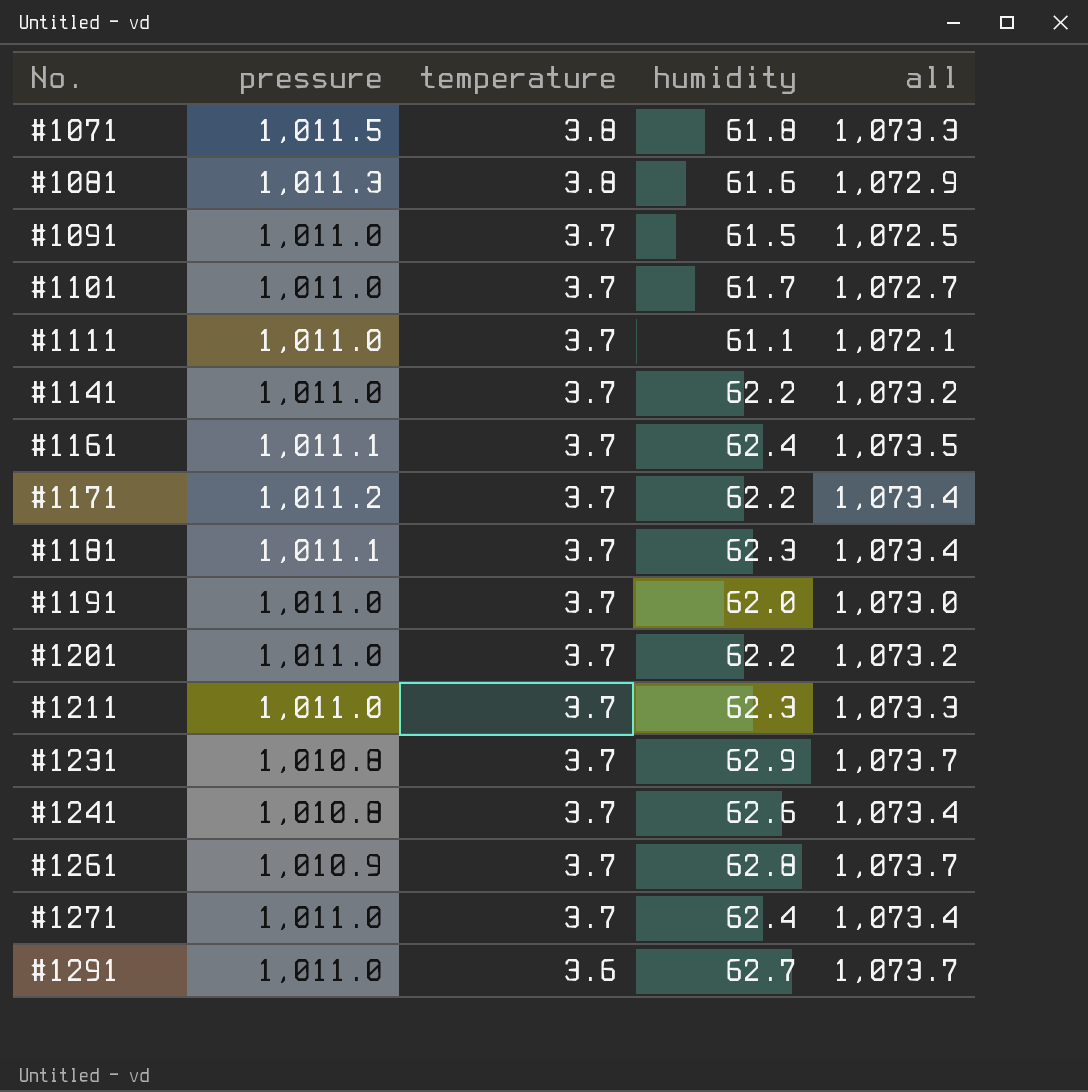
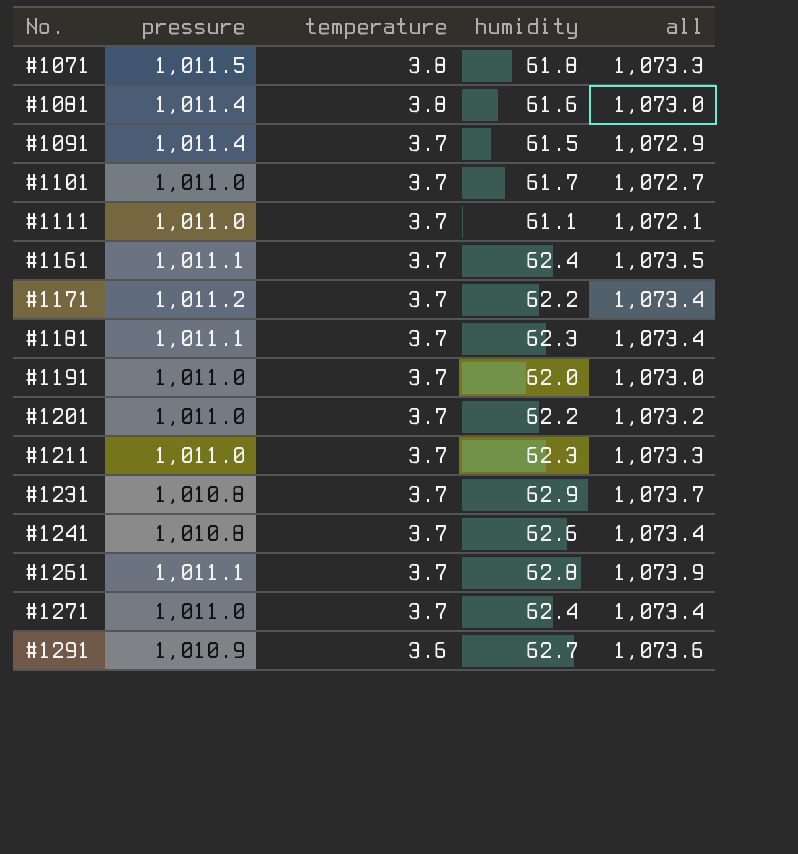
row #1141: 1,011.0 | 3.7 | 62.2 | 1,073.2 -> none
#1081 | pressure: 1,011.3 -> 1,011.4
#1081 | all: 1,072.9 -> 1,073.0
#1091 | pressure: 1,011.0 -> 1,011.4
#1091 | all: 1,072.5 -> 1,072.9
#1261 | pressure: 1,010.9 -> 1,011.1
#1261 | all: 1,073.7 -> 1,073.9
#1291 | pressure: 1,011.0 -> 1,010.9
#1291 | all: 1,073.7 -> 1,073.6

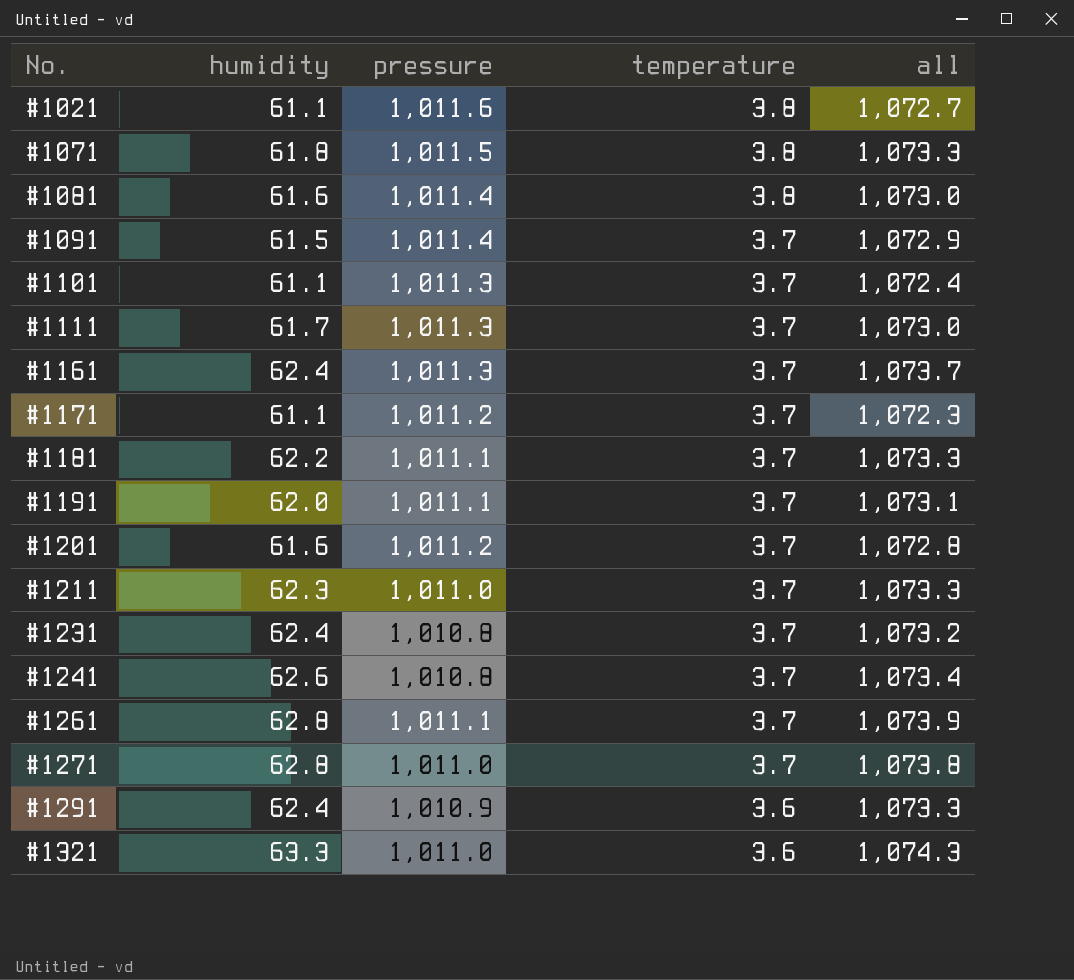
column humidity | position: 4 -> 2
row #1021: none -> 61.1 | 1,011.6 | 3.8 | 1,072.7
#1101 | humidity: 61.7 -> 61.1
#1101 | pressure: 1,011.0 -> 1,011.3
#1101 | all: 1,072.7 -> 1,072.4
#1111 | humidity: 61.1 -> 61.7
#1111 | pressure: 1,011.0 -> 1,011.3
#1111 | all: 1,072.1 -> 1,073.0
#1161 | pressure: 1,011.1 -> 1,011.3
#1161 | all: 1,073.5 -> 1,073.7
#1171 | humidity: 62.2 -> 61.1
#1171 | all: 1,073.4 -> 1,072.3
#1181 | humidity: 62.3 -> 62.2
#1181 | all: 1,073.4 -> 1,073.3
#1191 | pressure: 1,011.0 -> 1,011.1
#1191 | all: 1,073.0 -> 1,073.1
#1201 | humidity: 62.2 -> 61.6
#1201 | pressure: 1,011.0 -> 1,011.2
#1201 | all: 1,073.2 -> 1,072.8
#1231 | humidity: 62.9 -> 62.4
#1231 | all: 1,073.7 -> 1,073.2
#1271 | humidity: 62.4 -> 62.8
#1271 | all: 1,073.4 -> 1,073.8
#1291 | humidity: 62.7 -> 62.4
#1291 | all: 1,073.6 -> 1,073.3
row #1321: none -> 63.3 | 1,011.0 | 3.6 | 1,074.3

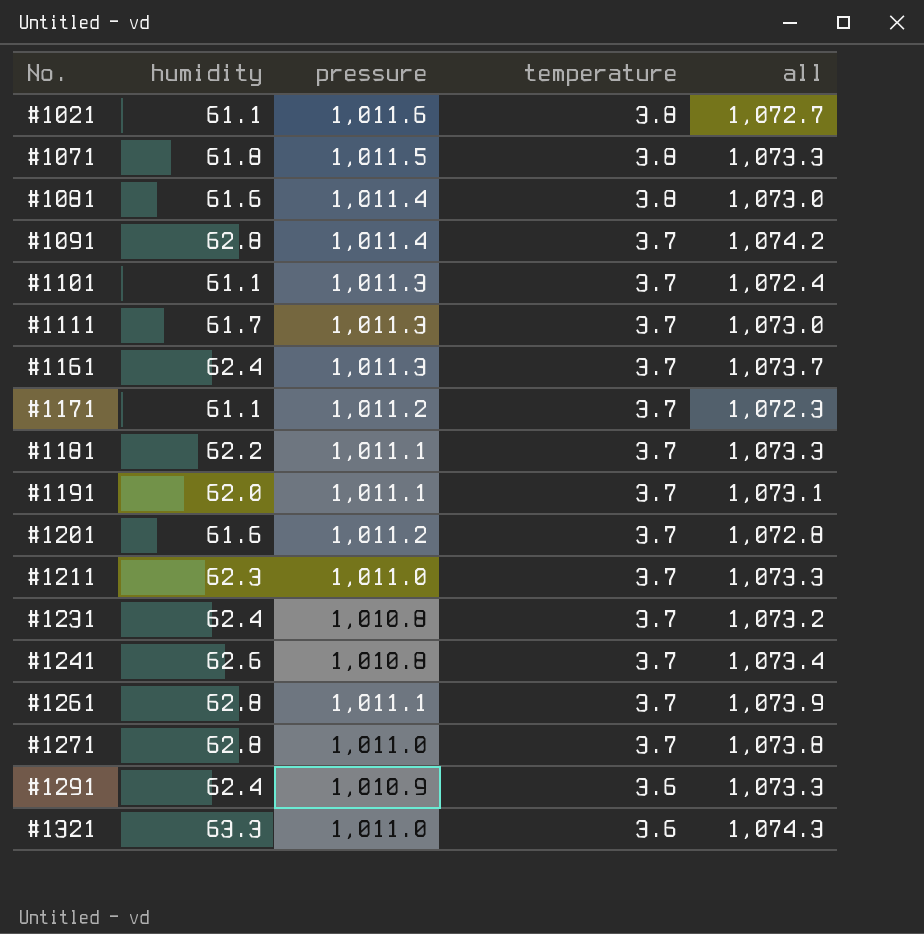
#1091 | humidity: 61.5 -> 62.8
#1091 | all: 1,072.9 -> 1,074.2

